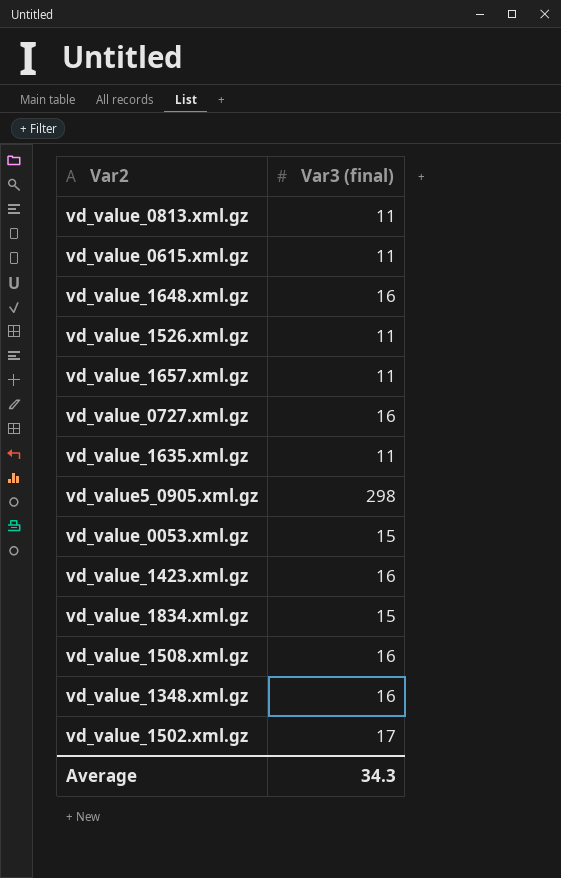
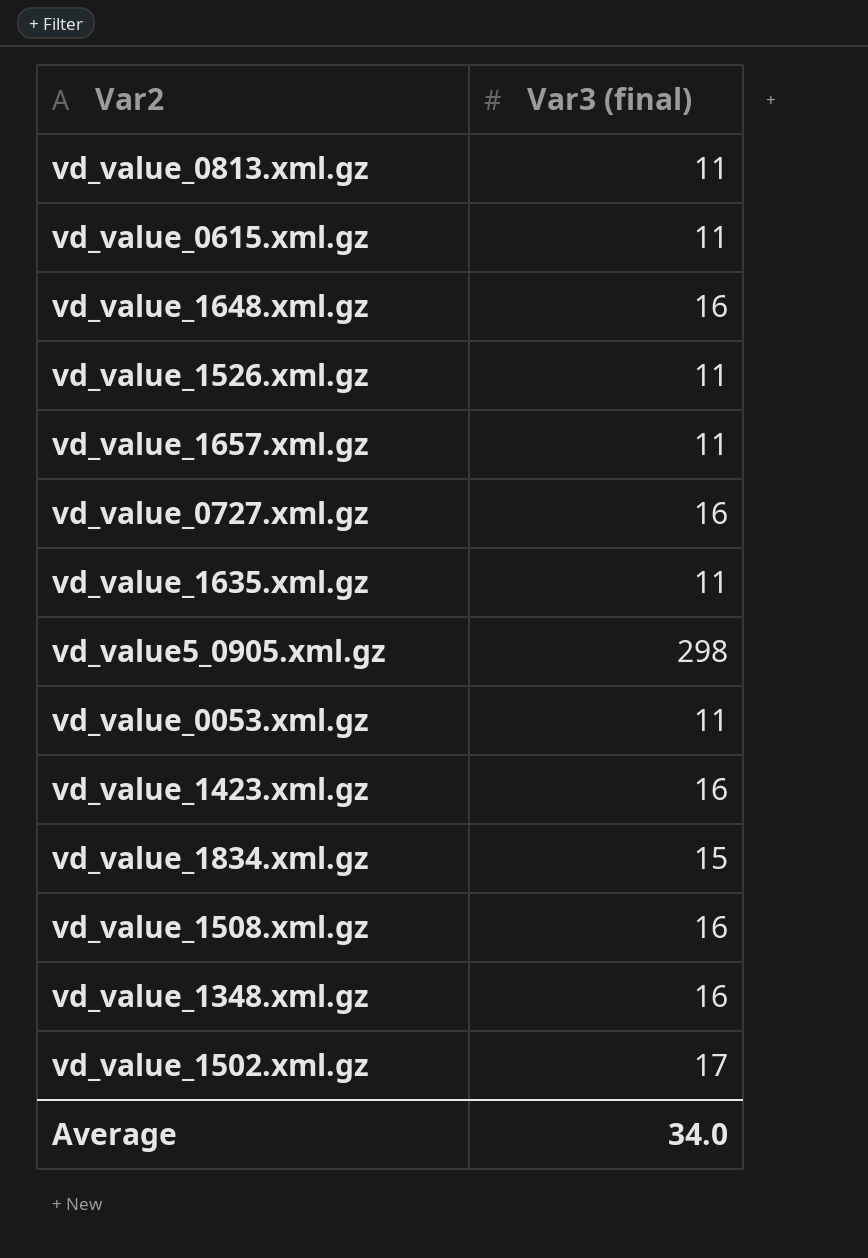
vd_value_0053.xml.gz | Var3 (final): 15 -> 11
Average | Var3 (final): 34.3 -> 34.0

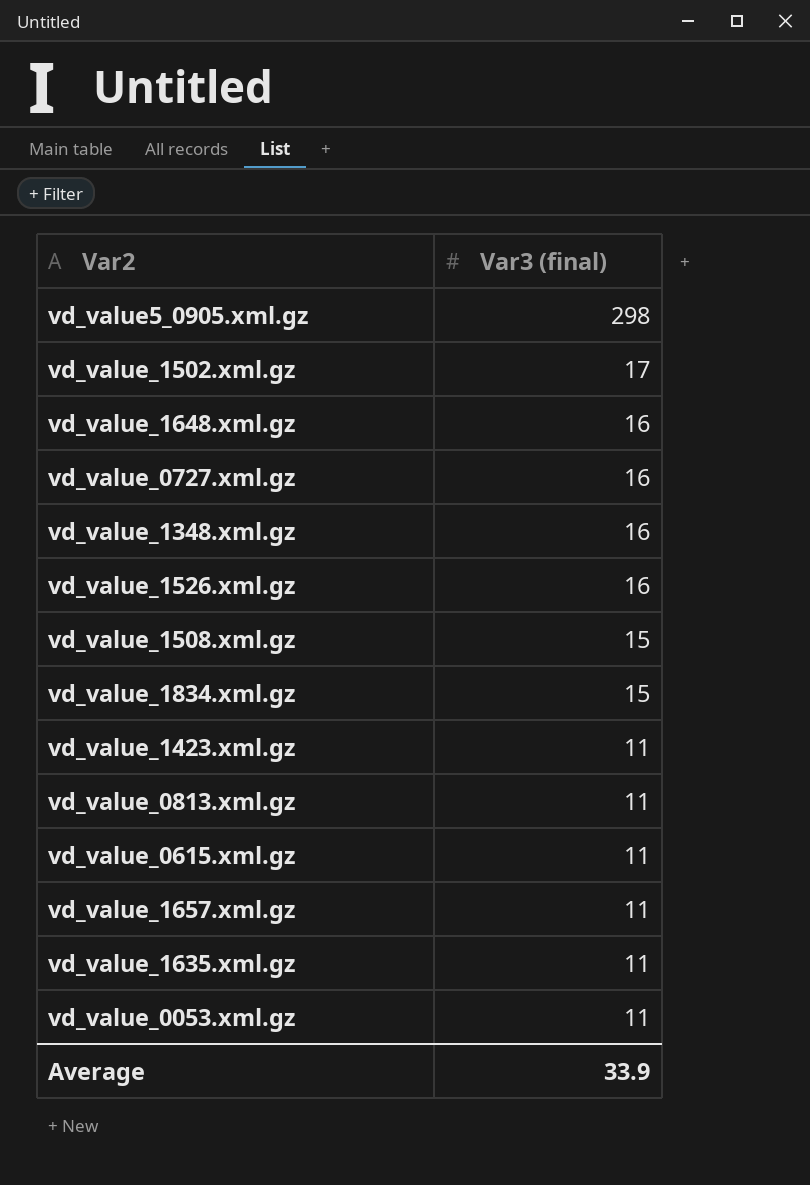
row order: none -> Var3 (final) descending
vd_value_1526.xml.gz | Var3 (final): 11 -> 16
vd_value_1508.xml.gz | Var3 (final): 16 -> 15
vd_value_1423.xml.gz | Var3 (final): 16 -> 11
Average | Var3 (final): 34.0 -> 33.9

